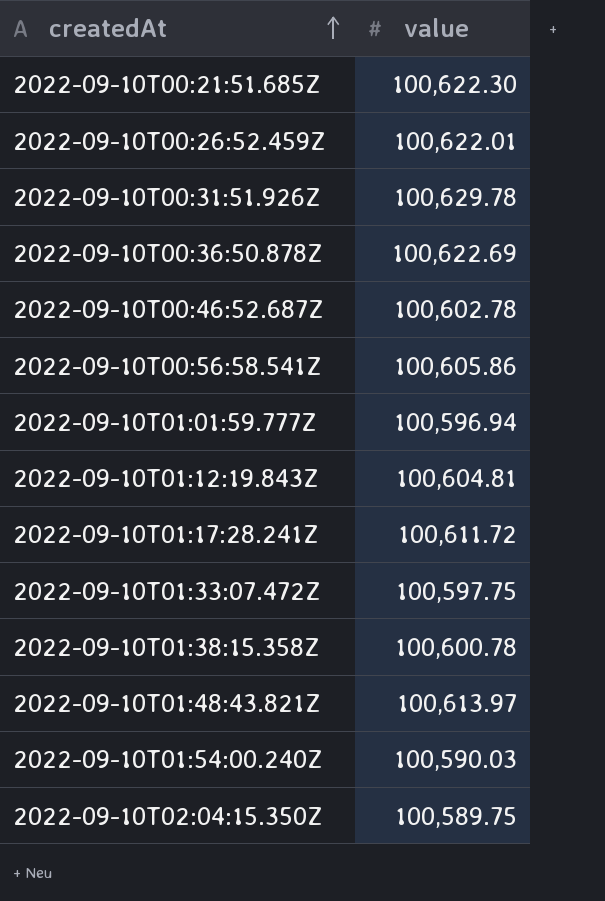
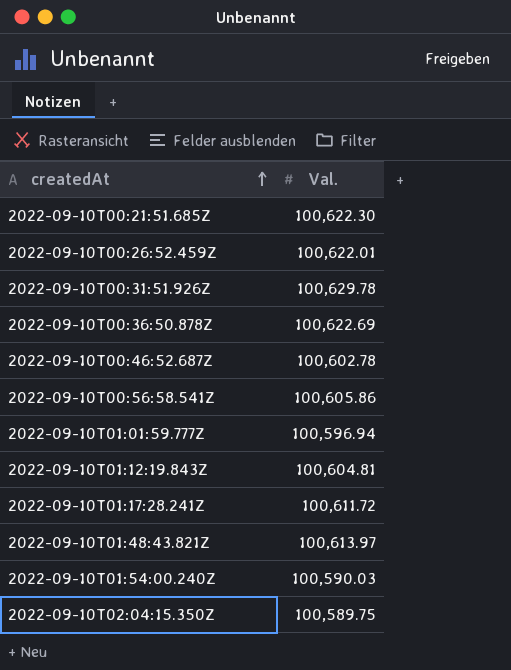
column name: value -> Val.
row 2022-09-10T01:33:07.472Z: 100,597.75 -> none
row 2022-09-10T01:38:15.358Z: 100,600.78 -> none

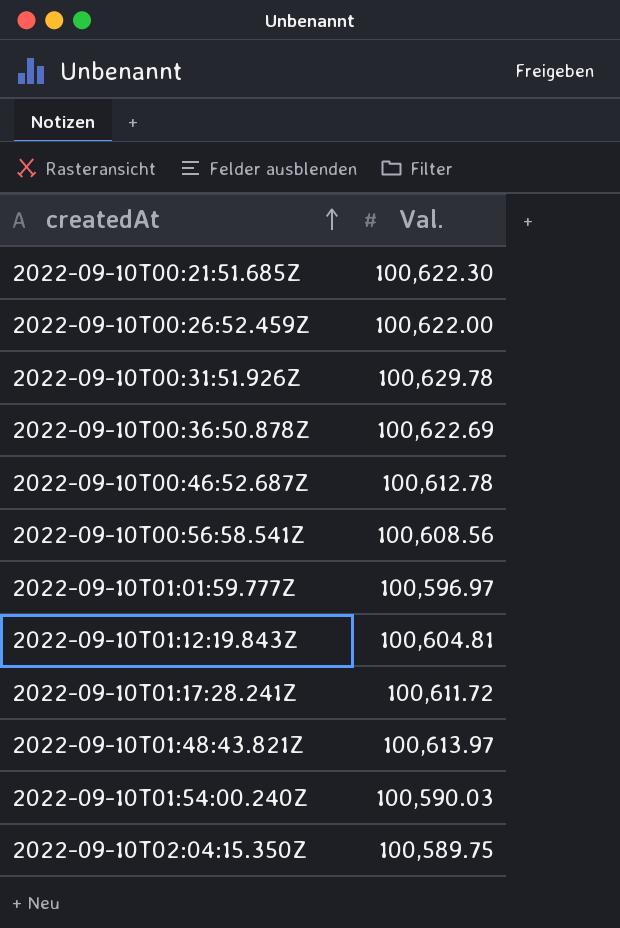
2022-09-10T00:26:52.459Z | Val.: 100,622.01 -> 100,622.00
2022-09-10T00:46:52.687Z | Val.: 100,602.78 -> 100,612.78
2022-09-10T00:56:58.541Z | Val.: 100,605.86 -> 100,608.56
2022-09-10T01:01:59.777Z | Val.: 100,596.94 -> 100,596.97

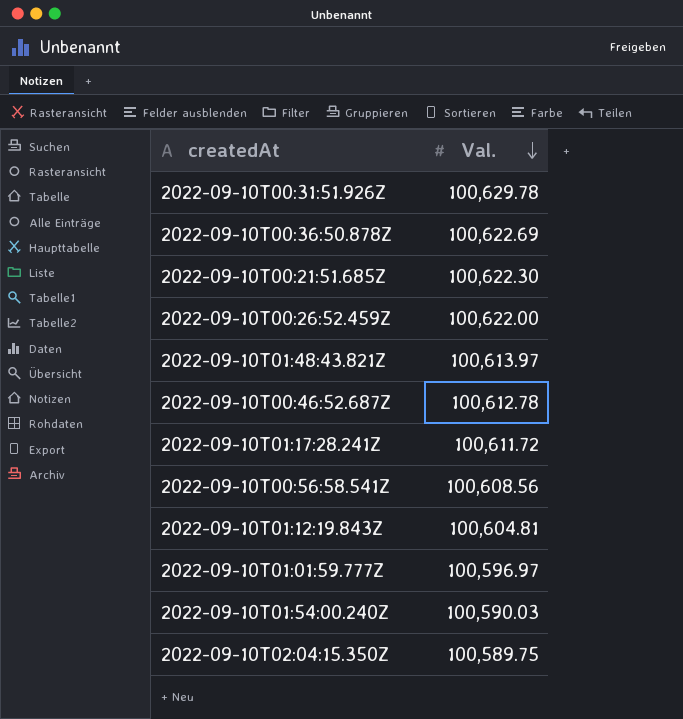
row order: createdAt ascending -> Val. descending

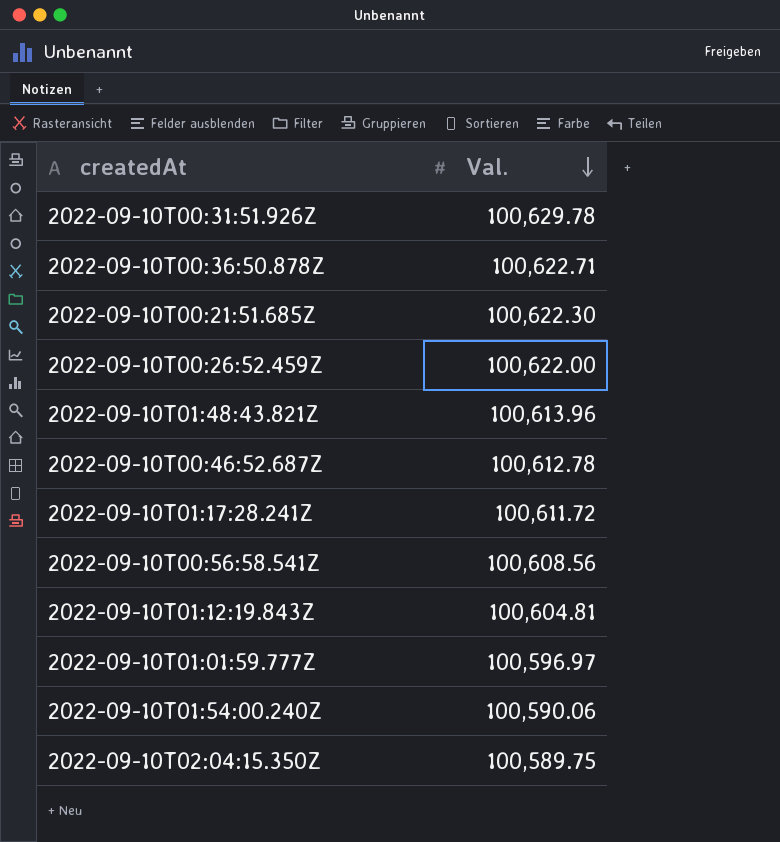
2022-09-10T00:36:50.878Z | Val.: 100,622.69 -> 100,622.71
2022-09-10T01:48:43.821Z | Val.: 100,613.97 -> 100,613.96
2022-09-10T01:54:00.240Z | Val.: 100,590.03 -> 100,590.06

